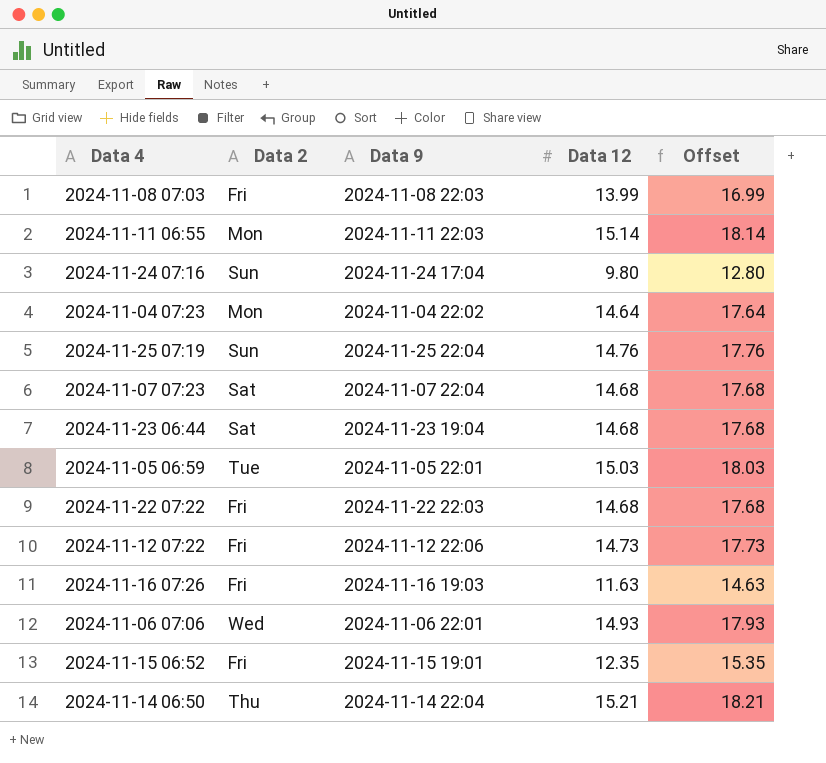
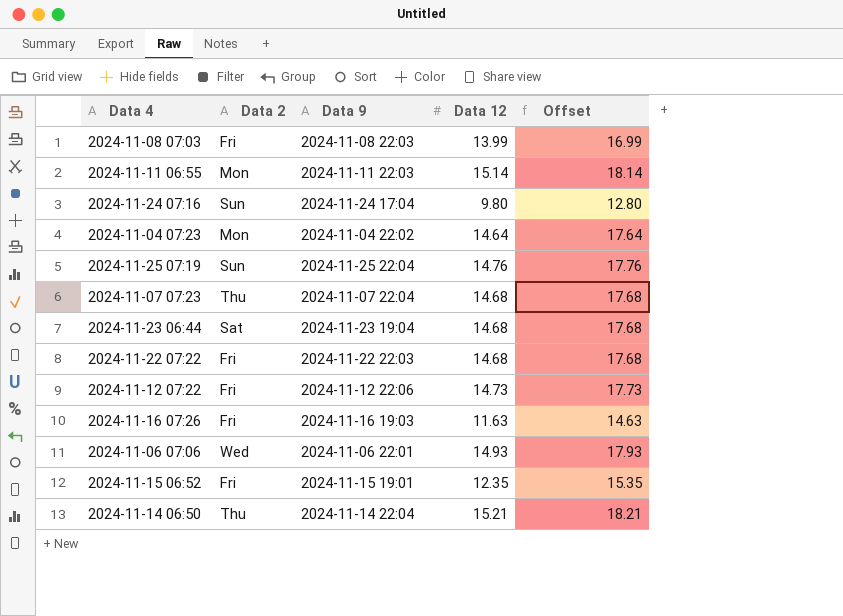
row 2024-11-05 06:59: Tue | 2024-11-05 22:01 | 15.03 | 18.03 -> none
2024-11-07 07:23 | Data 2: Sat -> Thu

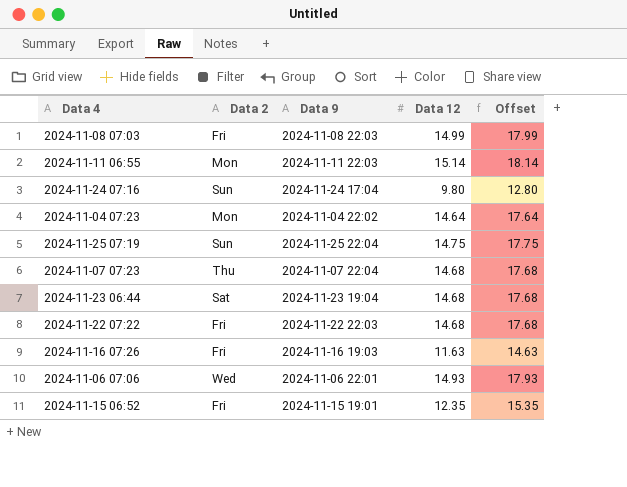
row 2024-11-12 07:22: Fri | 2024-11-12 22:06 | 14.73 | 17.73 -> none
row 2024-11-14 06:50: Thu | 2024-11-14 22:04 | 15.21 | 18.21 -> none
2024-11-08 07:03 | Data 12: 13.99 -> 14.99
2024-11-08 07:03 | Offset: 16.99 -> 17.99
2024-11-25 07:19 | Data 12: 14.76 -> 14.75
2024-11-25 07:19 | Offset: 17.76 -> 17.75

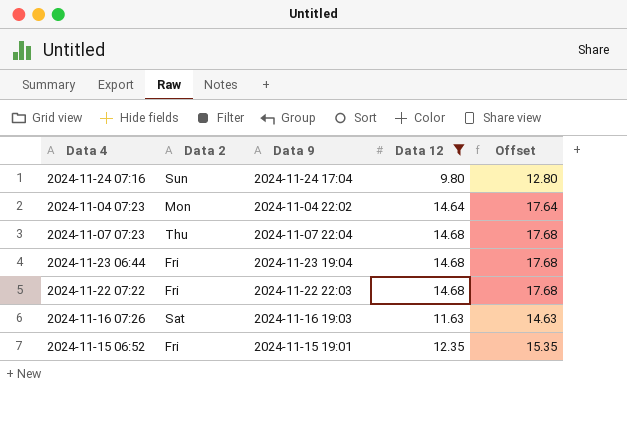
filter: none -> Data 12 <= 14.68
2024-11-23 06:44 | Data 2: Sat -> Fri
2024-11-16 07:26 | Data 2: Fri -> Sat

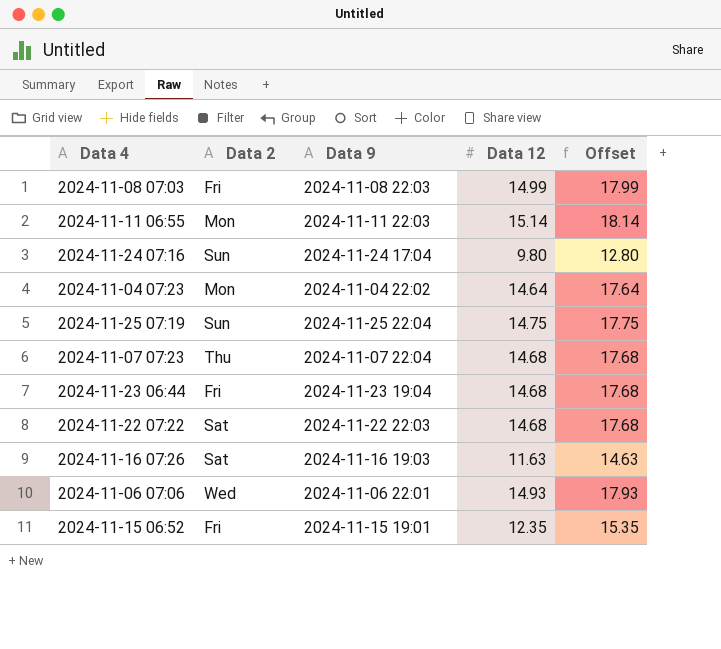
filter: Data 12 <= 14.68 -> none
2024-11-22 07:22 | Data 2: Fri -> Sat

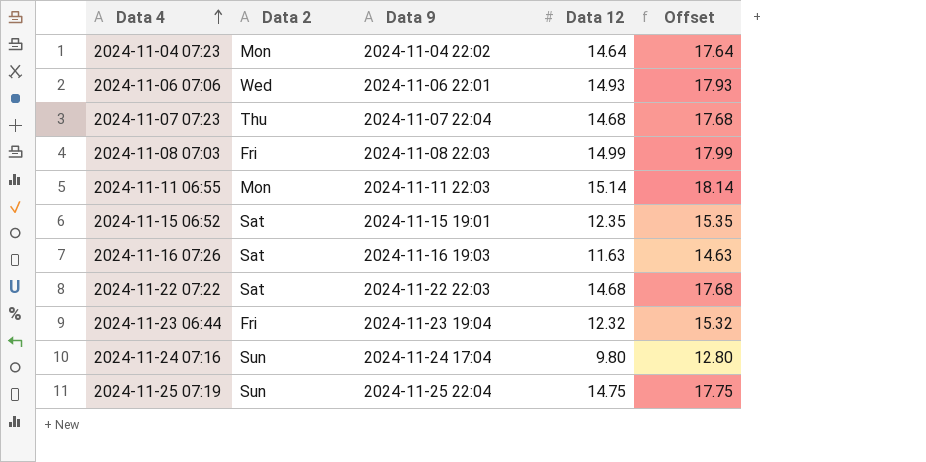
row order: none -> Data 4 ascending
2024-11-15 06:52 | Data 2: Fri -> Sat
2024-11-23 06:44 | Data 12: 14.68 -> 12.32
2024-11-23 06:44 | Offset: 17.68 -> 15.32

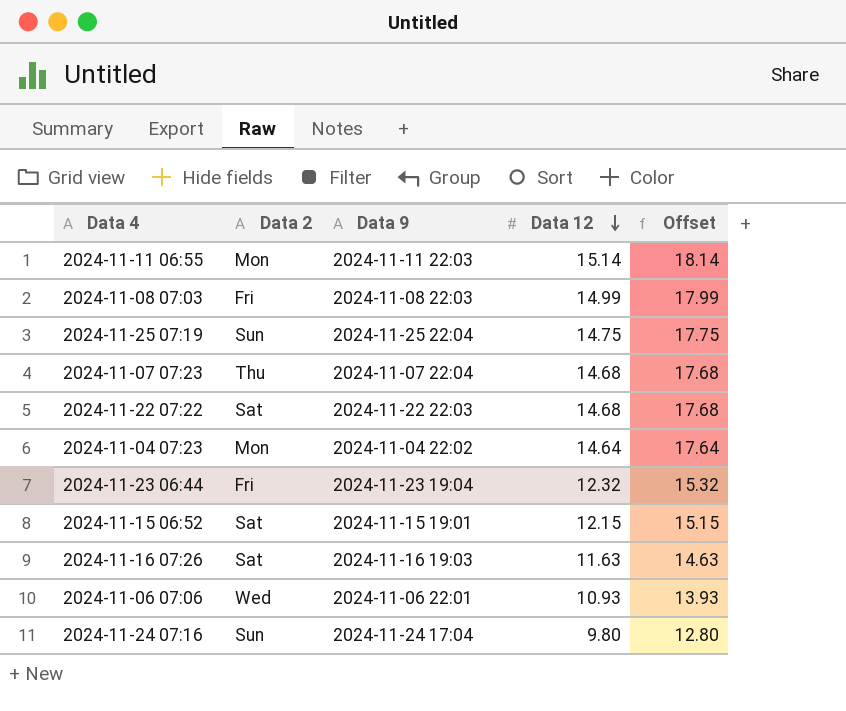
row order: Data 4 ascending -> Data 12 descending
2024-11-15 06:52 | Data 12: 12.35 -> 12.15
2024-11-15 06:52 | Offset: 15.35 -> 15.15
2024-11-06 07:06 | Data 12: 14.93 -> 10.93
2024-11-06 07:06 | Offset: 17.93 -> 13.93

